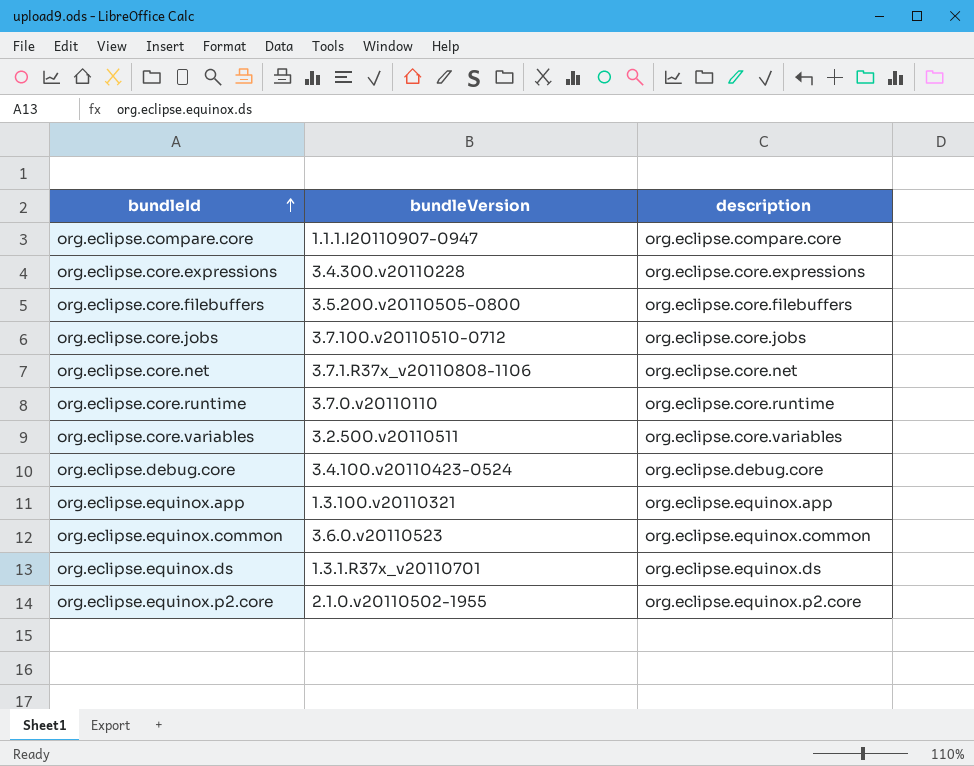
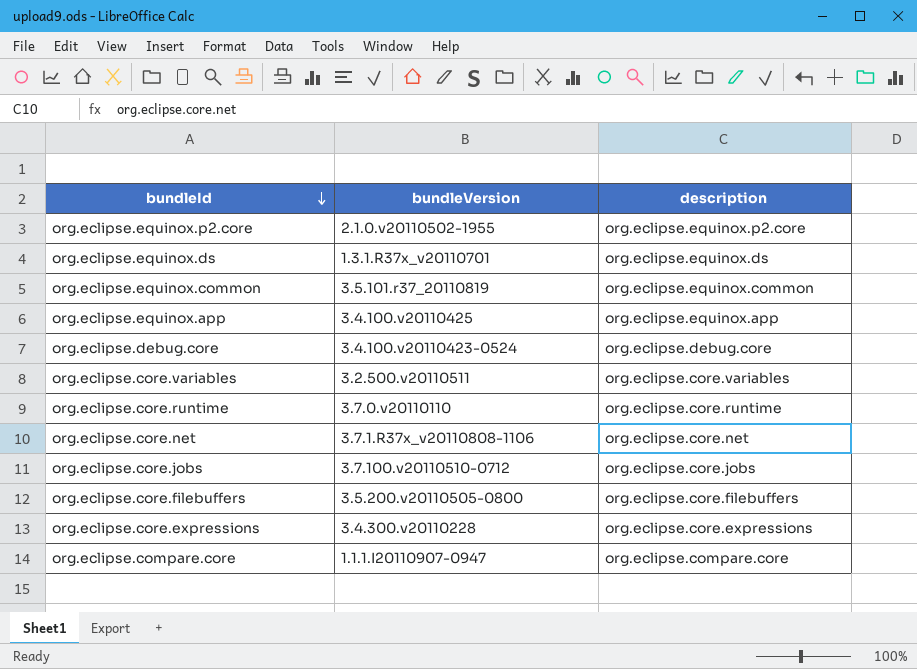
row order: bundleId ascending -> bundleId descending
org.eclipse.equinox.common | bundleVersion: 3.6.0.v20110523 -> 3.5.101.r37_20110819
org.eclipse.equinox.app | bundleVersion: 1.3.100.v20110321 -> 3.4.100.v20110425

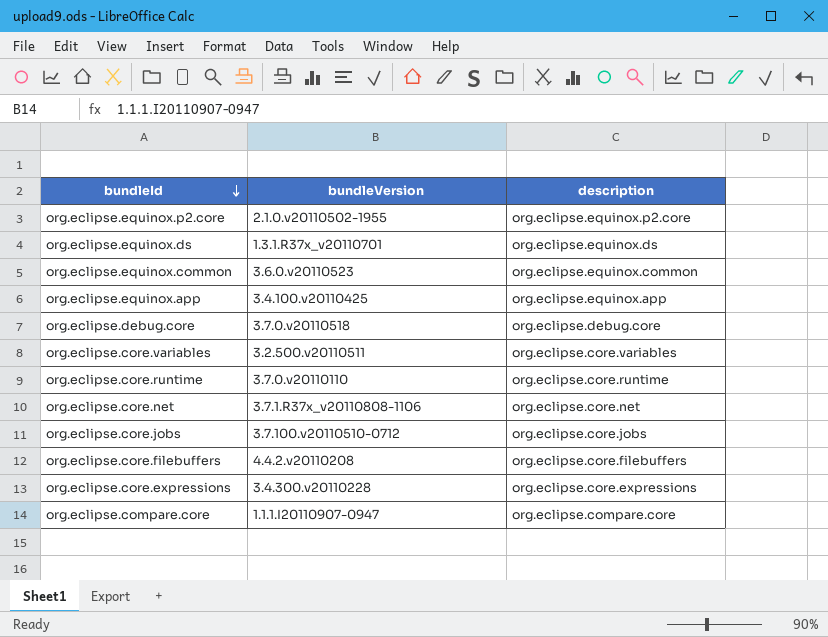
org.eclipse.equinox.common | bundleVersion: 3.5.101.r37_20110819 -> 3.6.0.v20110523
org.eclipse.debug.core | bundleVersion: 3.4.100.v20110423-0524 -> 3.7.0.v20110518
org.eclipse.core.filebuffers | bundleVersion: 3.5.200.v20110505-0800 -> 4.4.2.v20110208

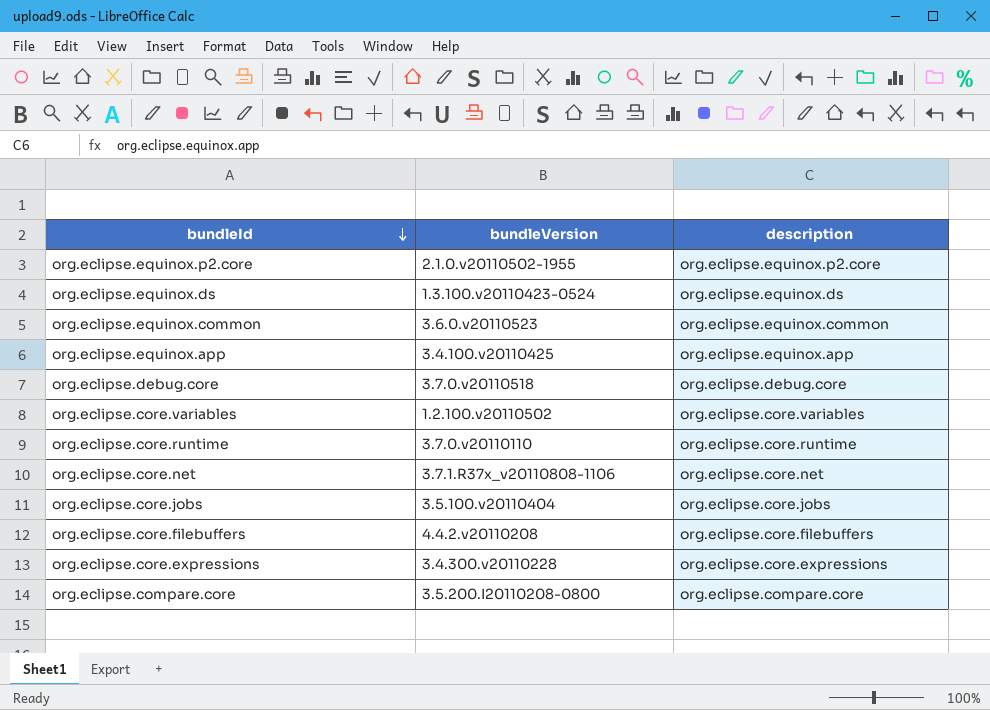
org.eclipse.equinox.ds | bundleVersion: 1.3.1.R37x_v20110701 -> 1.3.100.v20110423-0524
org.eclipse.core.variables | bundleVersion: 3.2.500.v20110511 -> 1.2.100.v20110502
org.eclipse.core.jobs | bundleVersion: 3.7.100.v20110510-0712 -> 3.5.100.v20110404
org.eclipse.compare.core | bundleVersion: 1.1.1.I20110907-0947 -> 3.5.200.I20110208-0800

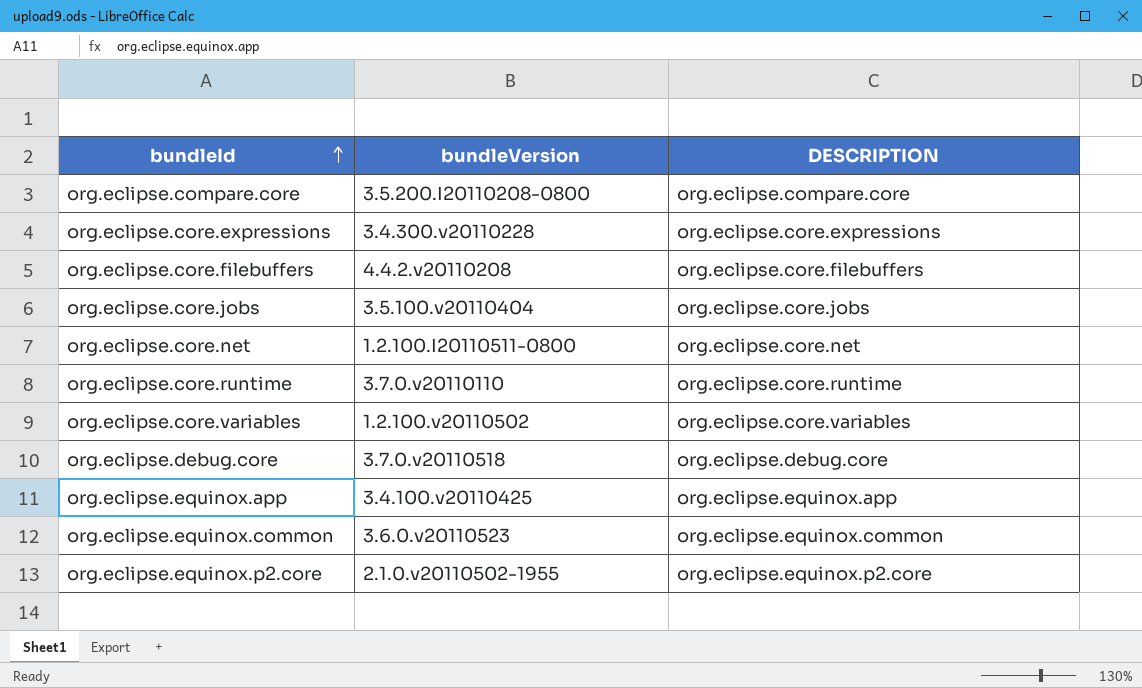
row order: bundleId descending -> bundleId ascending
column name: description -> DESCRIPTION
row org.eclipse.equinox.ds: 1.3.100.v20110423-0524 | org.eclipse.equinox.ds -> none
org.eclipse.core.net | bundleVersion: 3.7.1.R37x_v20110808-1106 -> 1.2.100.I20110511-0800

